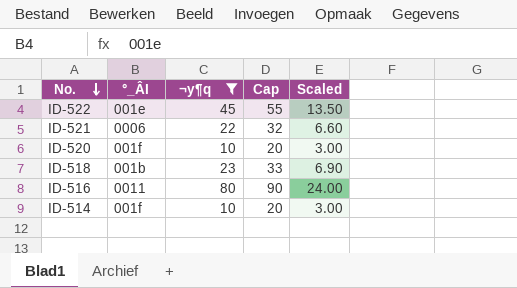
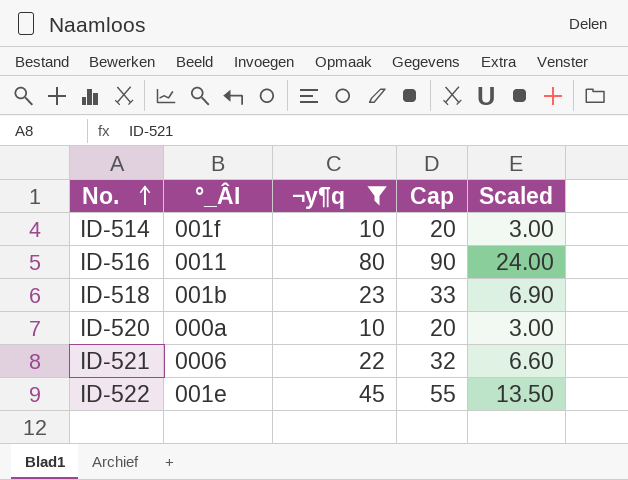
row order: No. descending -> No. ascending
ID-520 | °_ÂI: 001f -> 000a

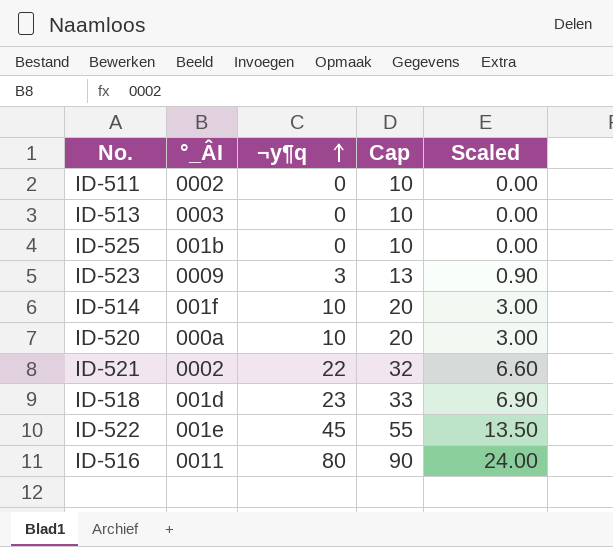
filter: ¬y¶q >= 10 -> none
row order: No. ascending -> ¬y¶q ascending
ID-521 | °_ÂI: 0006 -> 0002
ID-518 | °_ÂI: 001b -> 001d

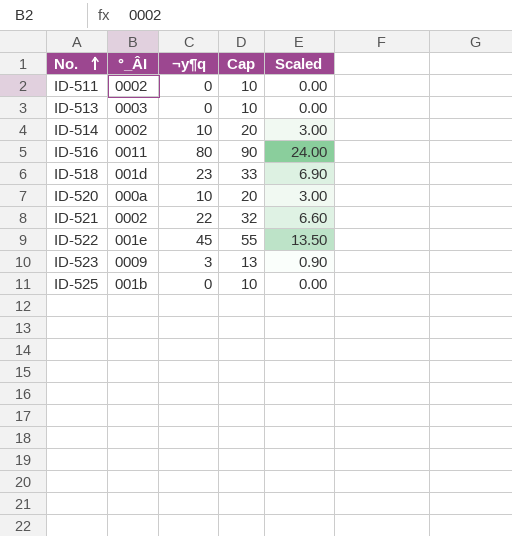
row order: ¬y¶q ascending -> No. ascending
ID-514 | °_ÂI: 001f -> 0002

